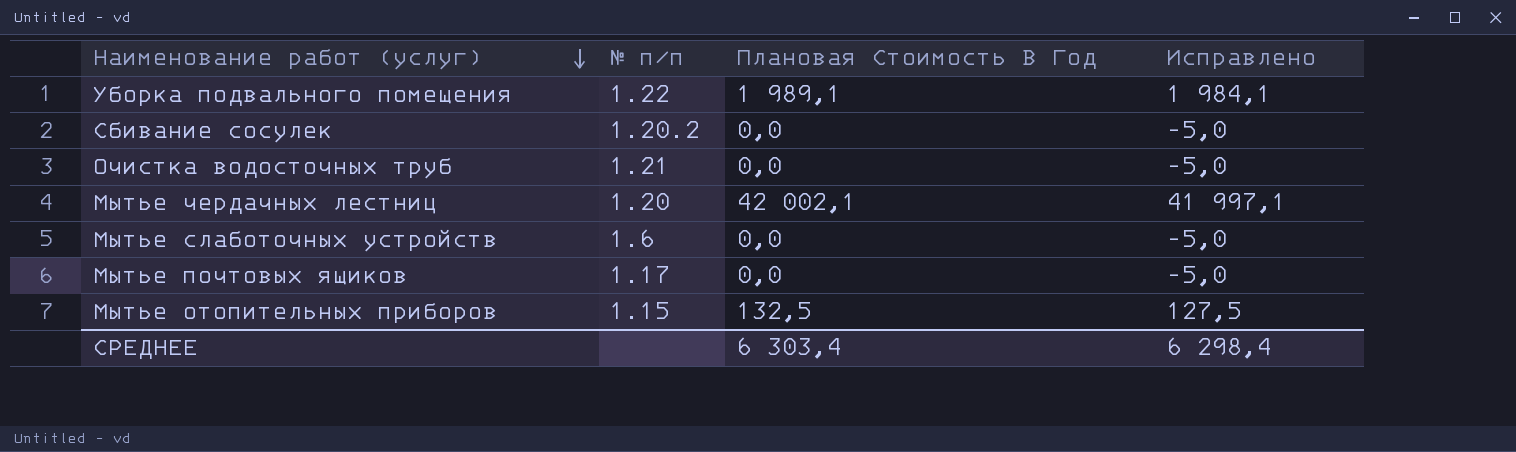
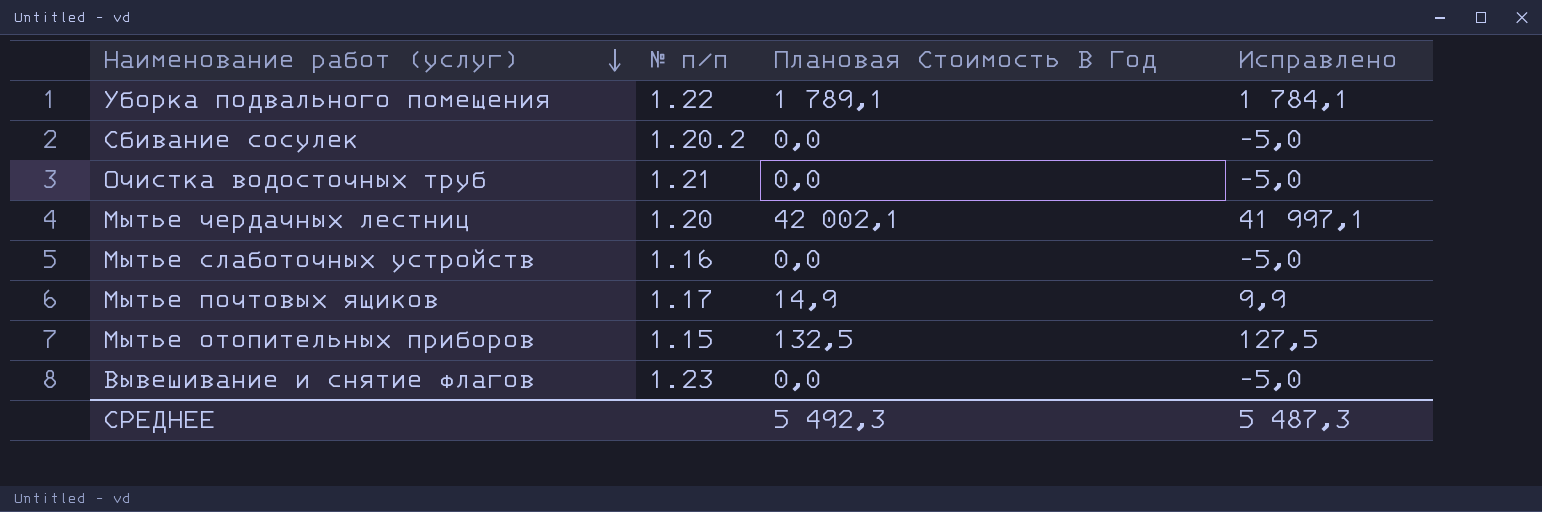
Уборка подвального помещения | Плановая Стоимость В Год: 1 989,1 -> 1 789,1
Уборка подвального помещения | Исправлено: 1 984,1 -> 1 784,1
Мытье слаботочных устройств | № п/п: 1.6 -> 1.16
Мытье почтовых ящиков | Плановая Стоимость В Год: 0,0 -> 14,9
Мытье почтовых ящиков | Исправлено: -5,0 -> 9,9
row Вывешивание и снятие флагов: none -> 1.23 | 0,0 | -5,0
СРЕДНЕЕ | Плановая Стоимость В Год: 6 303,4 -> 5 492,3
СРЕДНЕЕ | Исправлено: 6 298,4 -> 5 487,3

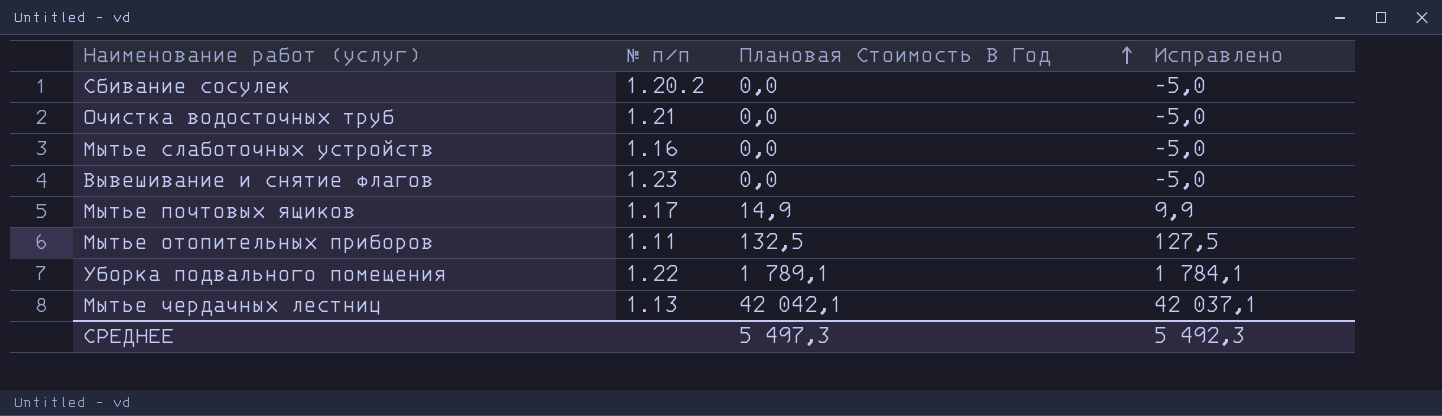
row order: Наименование работ (услуг) descending -> Плановая Стоимость В Год ascending
Мытье отопительных приборов | № п/п: 1.15 -> 1.11
Мытье чердачных лестниц | № п/п: 1.20 -> 1.13
Мытье чердачных лестниц | Плановая Стоимость В Год: 42 002,1 -> 42 042,1
Мытье чердачных лестниц | Исправлено: 41 997,1 -> 42 037,1
СРЕДНЕЕ | Плановая Стоимость В Год: 5 492,3 -> 5 497,3
СРЕДНЕЕ | Исправлено: 5 487,3 -> 5 492,3

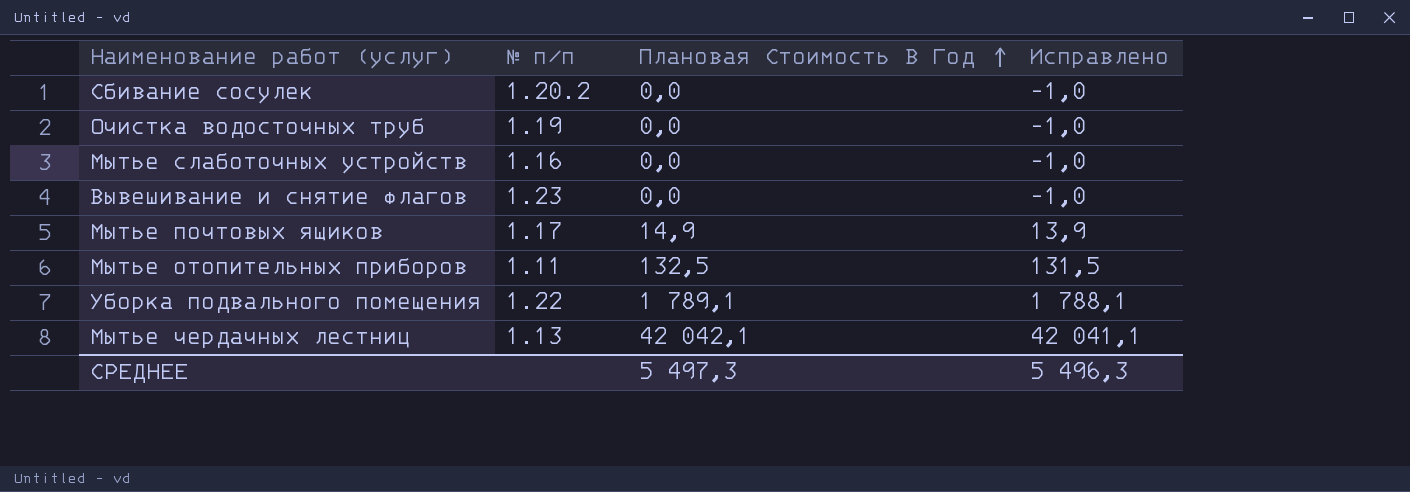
column Исправлено | formula: [Плановая Стоимость В Год] - 5 -> [Плановая Стоимость В Год] - 1
Очистка водосточных труб | № п/п: 1.21 -> 1.19
СРЕДНЕЕ | Исправлено: 5 492,3 -> 5 496,3

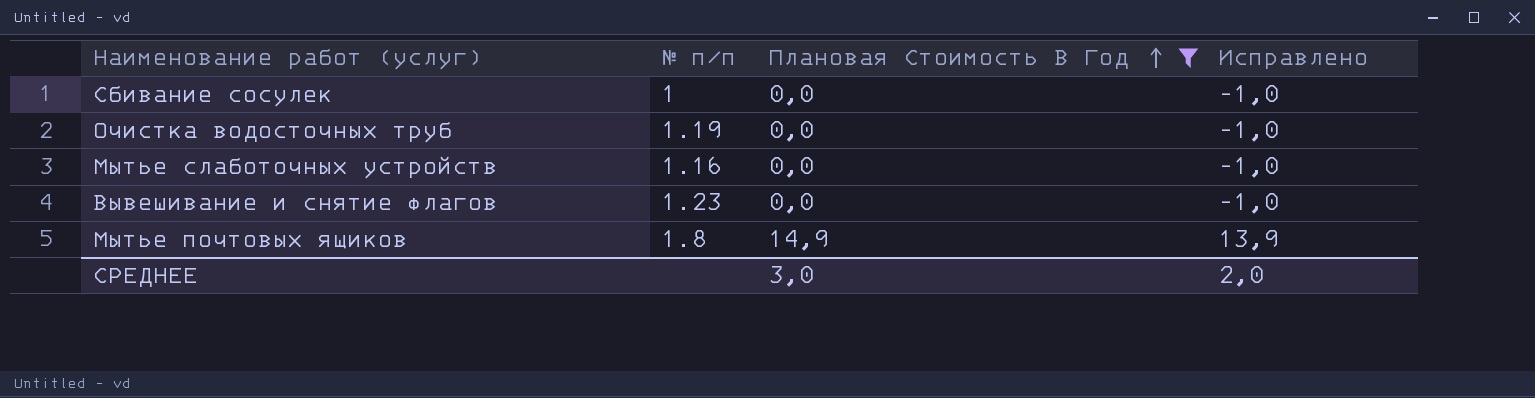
filter: none -> Плановая Стоимость В Год <= 14,9
Сбивание сосулек | № п/п: 1.20.2 -> 1
Мытье почтовых ящиков | № п/п: 1.17 -> 1.8
СРЕДНЕЕ | Плановая Стоимость В Год: 5 497,3 -> 3,0
СРЕДНЕЕ | Исправлено: 5 496,3 -> 2,0

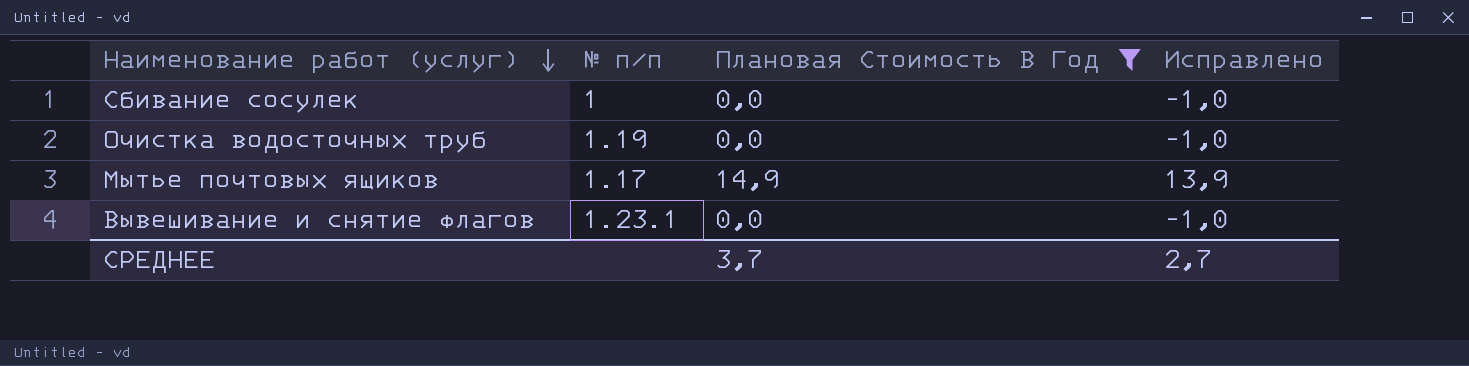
row order: Плановая Стоимость В Год ascending -> Наименование работ (услуг) descending
row Мытье слаботочных устройств: 1.16 | 0,0 | -1,0 -> none
Мытье почтовых ящиков | № п/п: 1.8 -> 1.17
Вывешивание и снятие флагов | № п/п: 1.23 -> 1.23.1
СРЕДНЕЕ | Плановая Стоимость В Год: 3,0 -> 3,7
СРЕДНЕЕ | Исправлено: 2,0 -> 2,7

